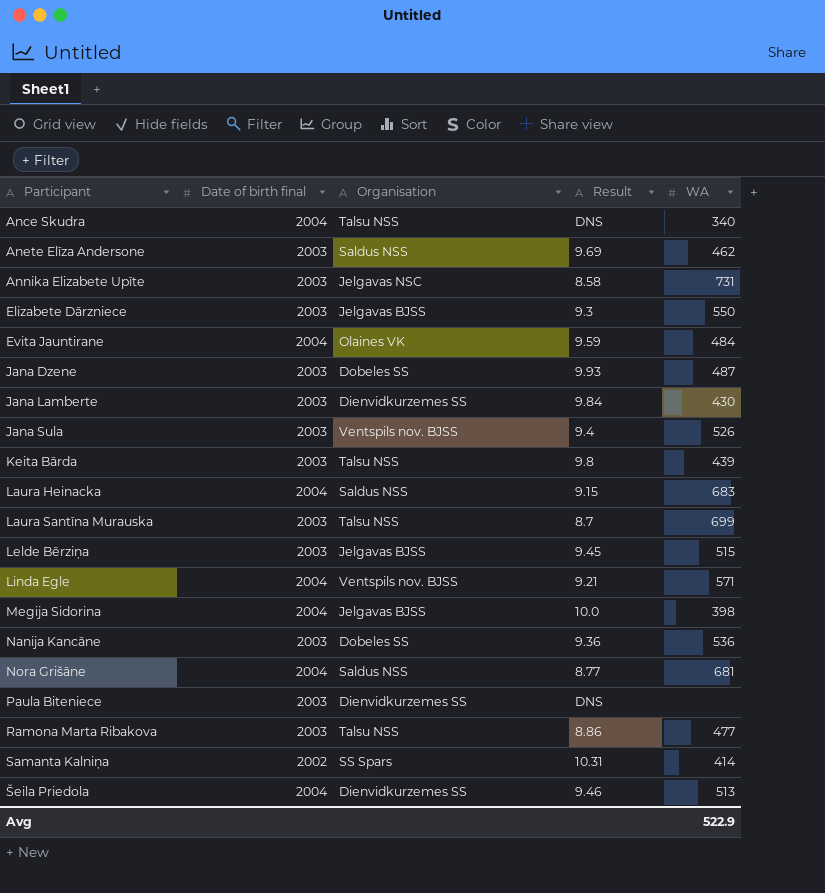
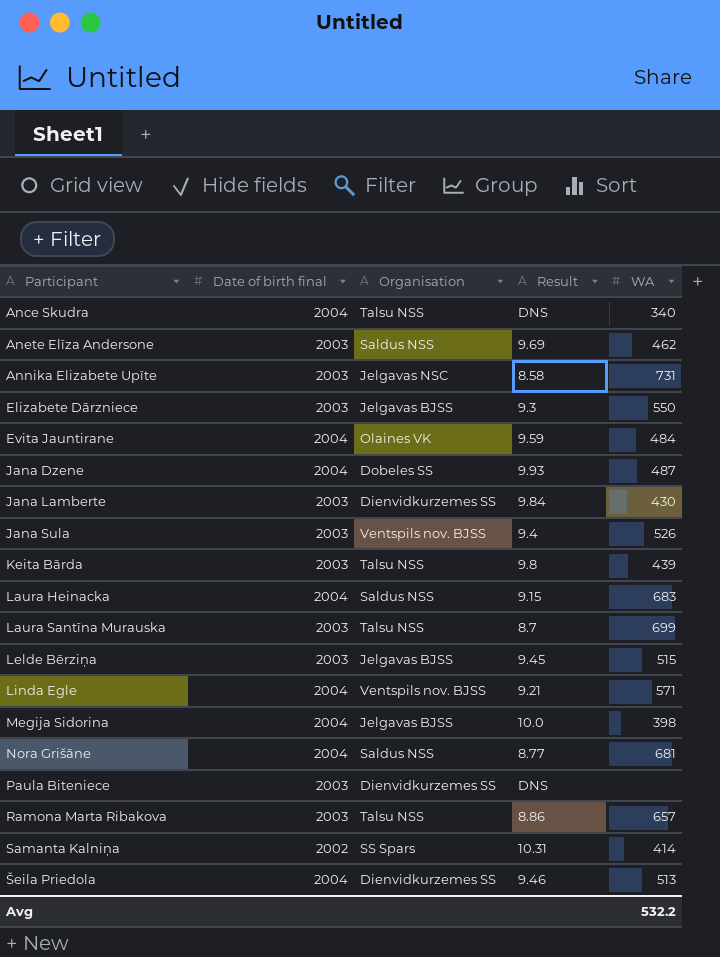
row Nanija Kancāne: 2003 | Dobeles SS | 9.36 | 536 -> none
Jana Dzene | Date of birth final: 2003 -> 2004
Ramona Marta Ribakova | WA: 477 -> 657
Avg | WA: 522.9 -> 532.2

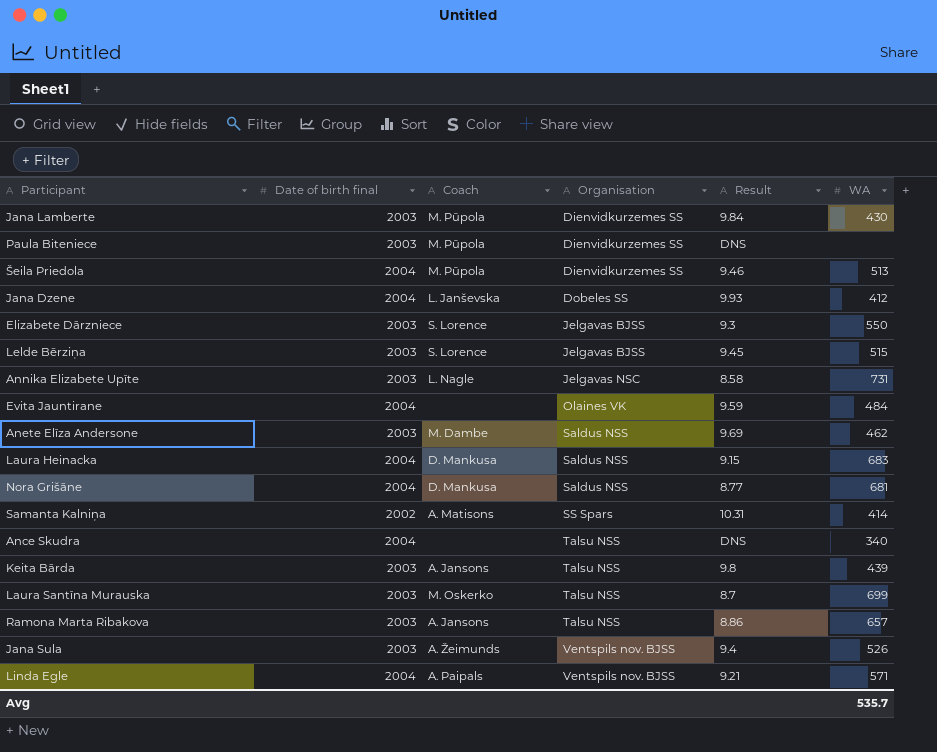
row order: Participant ascending -> Organisation ascending
column Coach | position: none -> 3
row Megija Sidorina: 2004 | Jelgavas BJSS | 10.0 | 398 -> none
Jana Dzene | WA: 487 -> 412
Avg | WA: 532.2 -> 535.7

